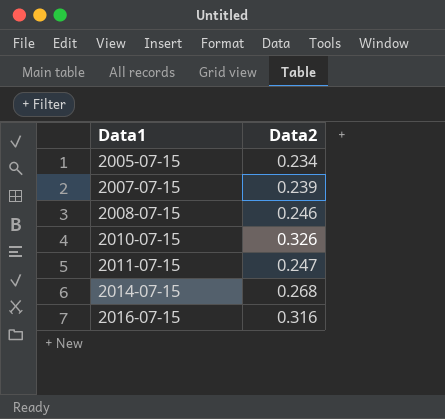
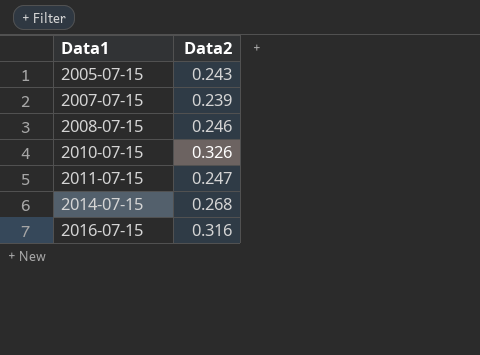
2005-07-15 | Data2: 0.234 -> 0.243

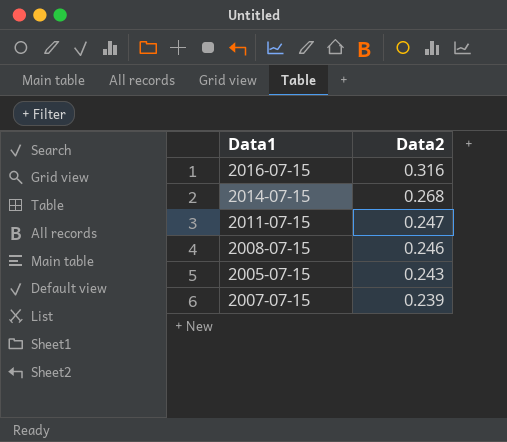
row order: Data1 ascending -> Data2 descending
row 2010-07-15: 0.326 -> none

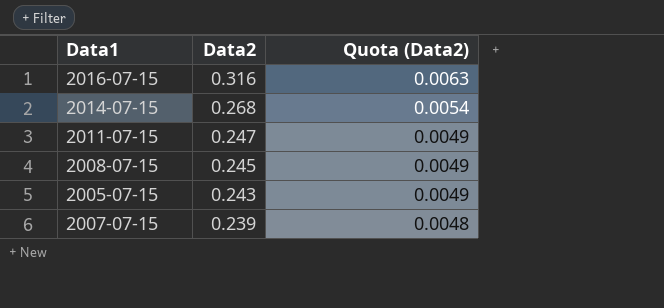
column Quota (Data2) | formula: none -> [Data2] * 0.02
2008-07-15 | Data2: 0.246 -> 0.245

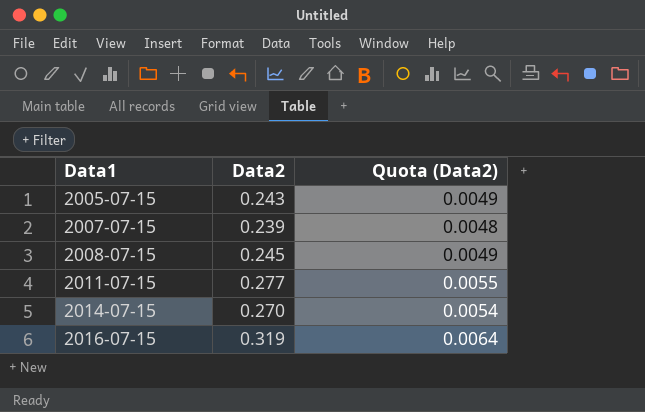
row order: Data2 descending -> Data1 ascending
2011-07-15 | Data2: 0.247 -> 0.277
2011-07-15 | Quota (Data2): 0.0049 -> 0.0055
2014-07-15 | Data2: 0.268 -> 0.270
2016-07-15 | Data2: 0.316 -> 0.319
2016-07-15 | Quota (Data2): 0.0063 -> 0.0064

